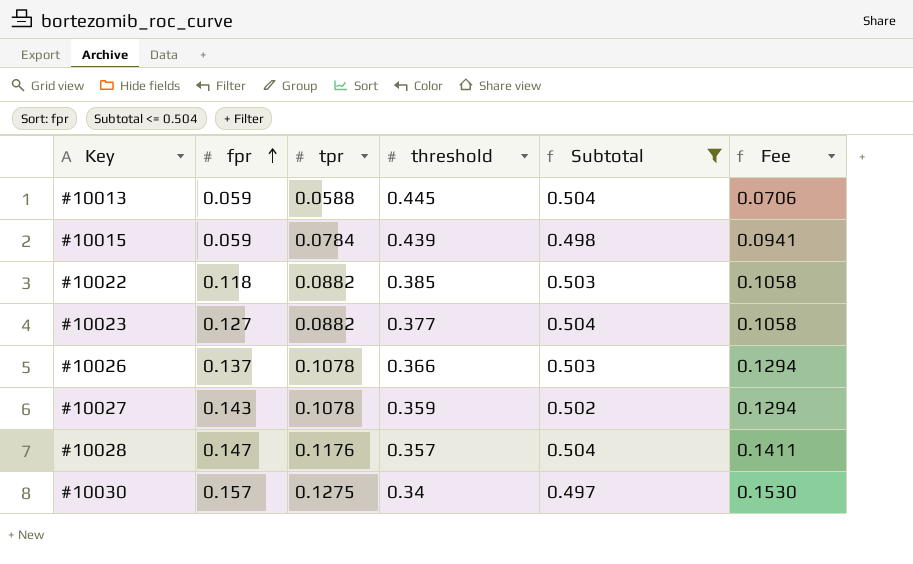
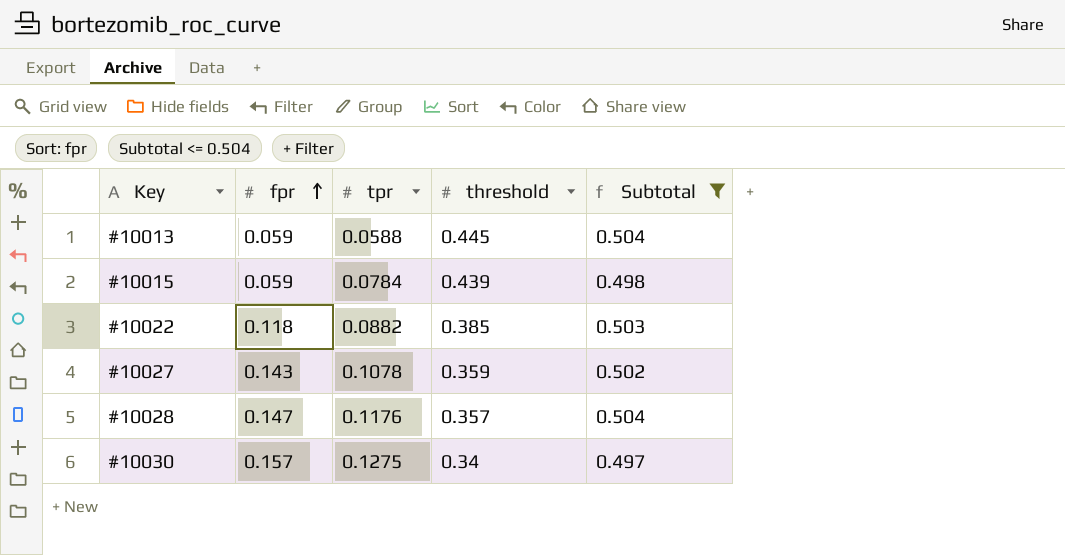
column Fee | formula: [tpr] * 1.2 -> none
row #10023: 0.127 | 0.0882 | 0.377 | 0.504 | 0.1058 -> none
row #10026: 0.137 | 0.1078 | 0.366 | 0.503 | 0.1294 -> none

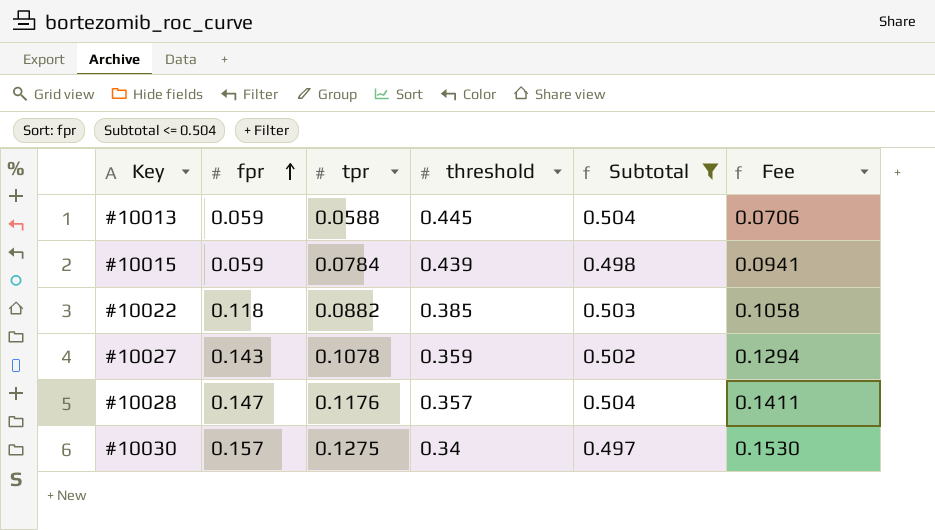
column Fee | formula: none -> [tpr] * 1.2

